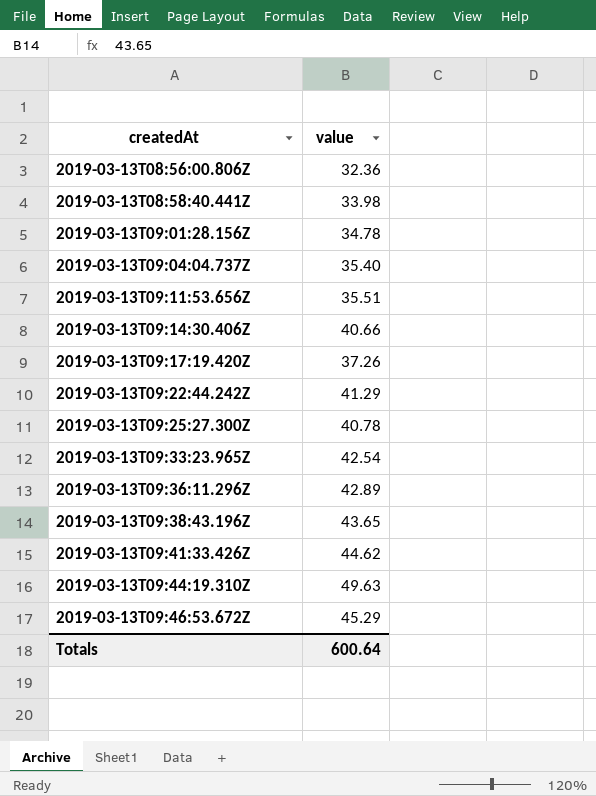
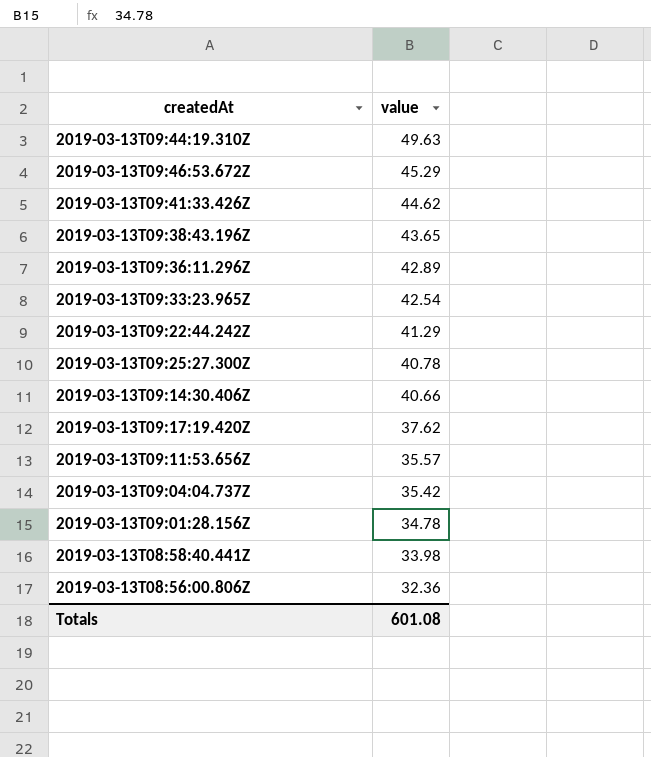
row order: createdAt ascending -> value descending
2019-03-13T09:17:19.420Z | value: 37.26 -> 37.62
2019-03-13T09:11:53.656Z | value: 35.51 -> 35.57
2019-03-13T09:04:04.737Z | value: 35.40 -> 35.42
Totals | value: 600.64 -> 601.08

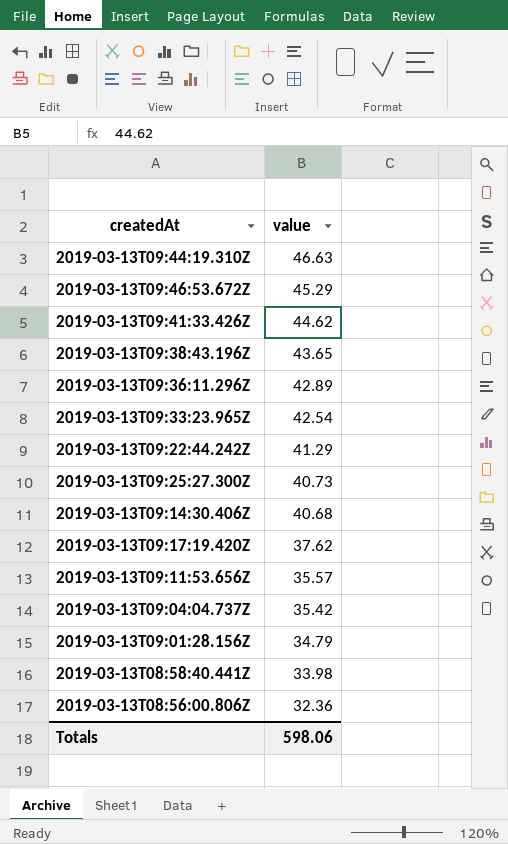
2019-03-13T09:44:19.310Z | value: 49.63 -> 46.63
2019-03-13T09:25:27.300Z | value: 40.78 -> 40.73
2019-03-13T09:14:30.406Z | value: 40.66 -> 40.68
2019-03-13T09:01:28.156Z | value: 34.78 -> 34.79
Totals | value: 601.08 -> 598.06

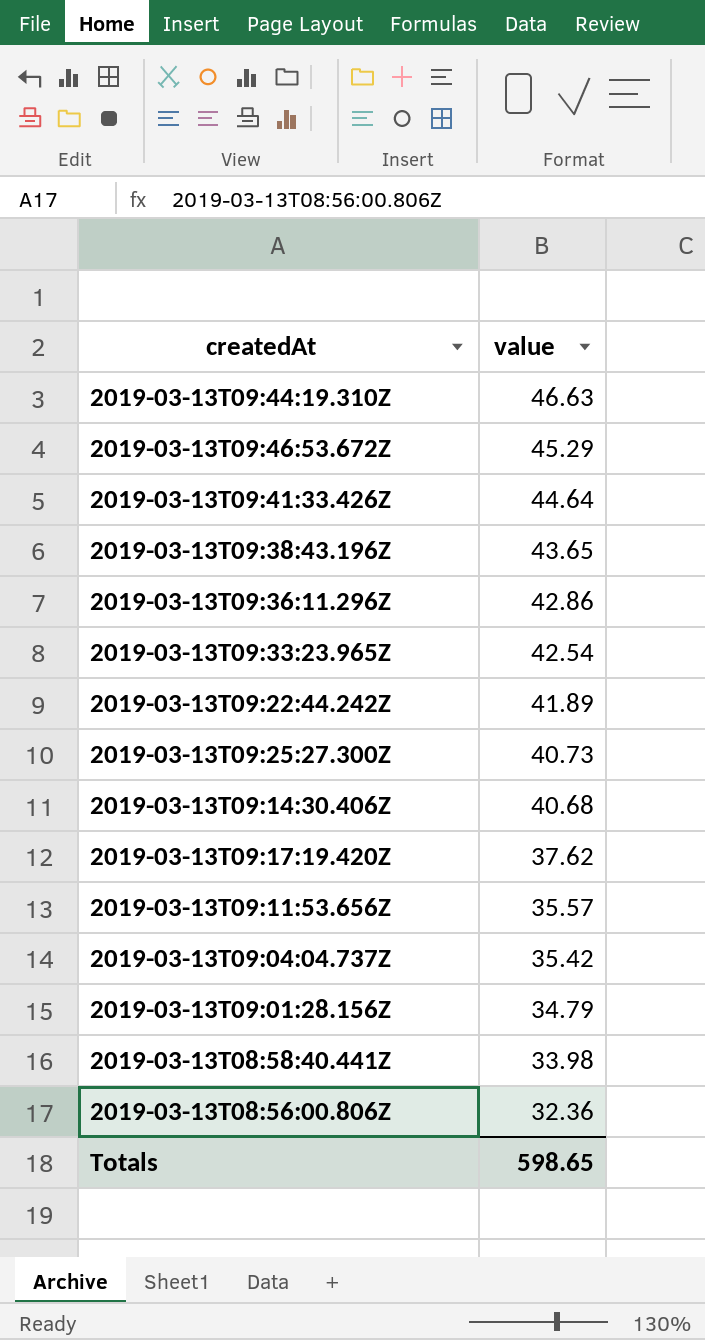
2019-03-13T09:41:33.426Z | value: 44.62 -> 44.64
2019-03-13T09:36:11.296Z | value: 42.89 -> 42.86
2019-03-13T09:22:44.242Z | value: 41.29 -> 41.89
Totals | value: 598.06 -> 598.65

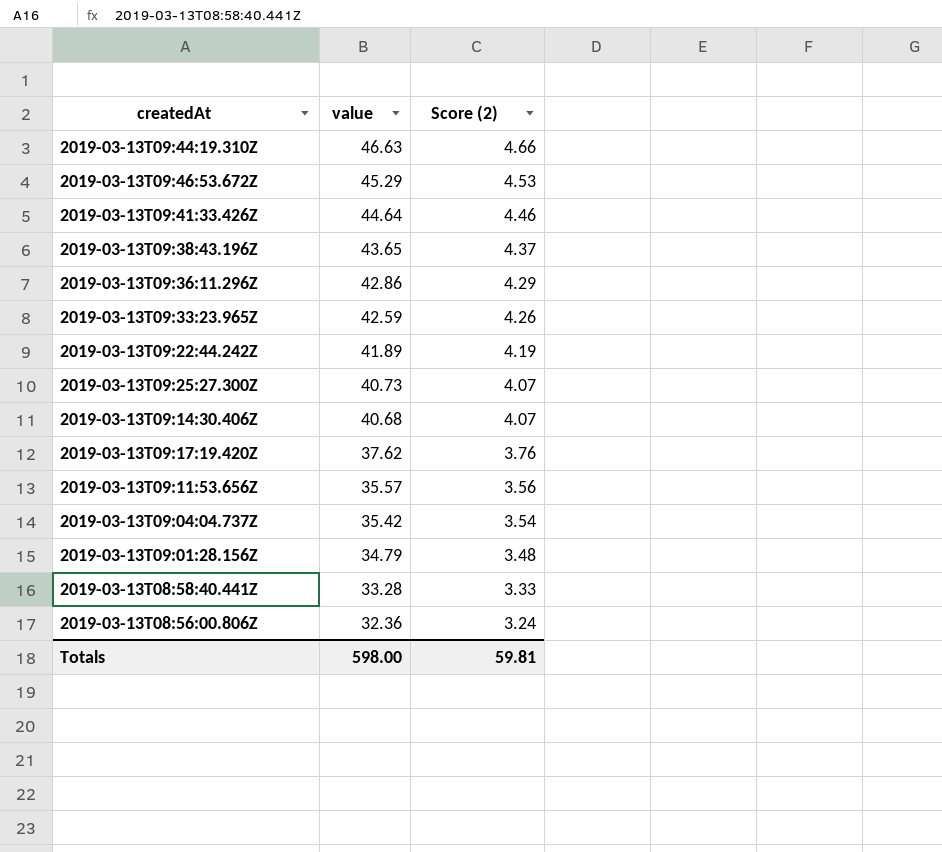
column Score (2) | formula: none -> [value] * 0.1
2019-03-13T09:33:23.965Z | value: 42.54 -> 42.59
2019-03-13T08:58:40.441Z | value: 33.98 -> 33.28
Totals | value: 598.65 -> 598.00

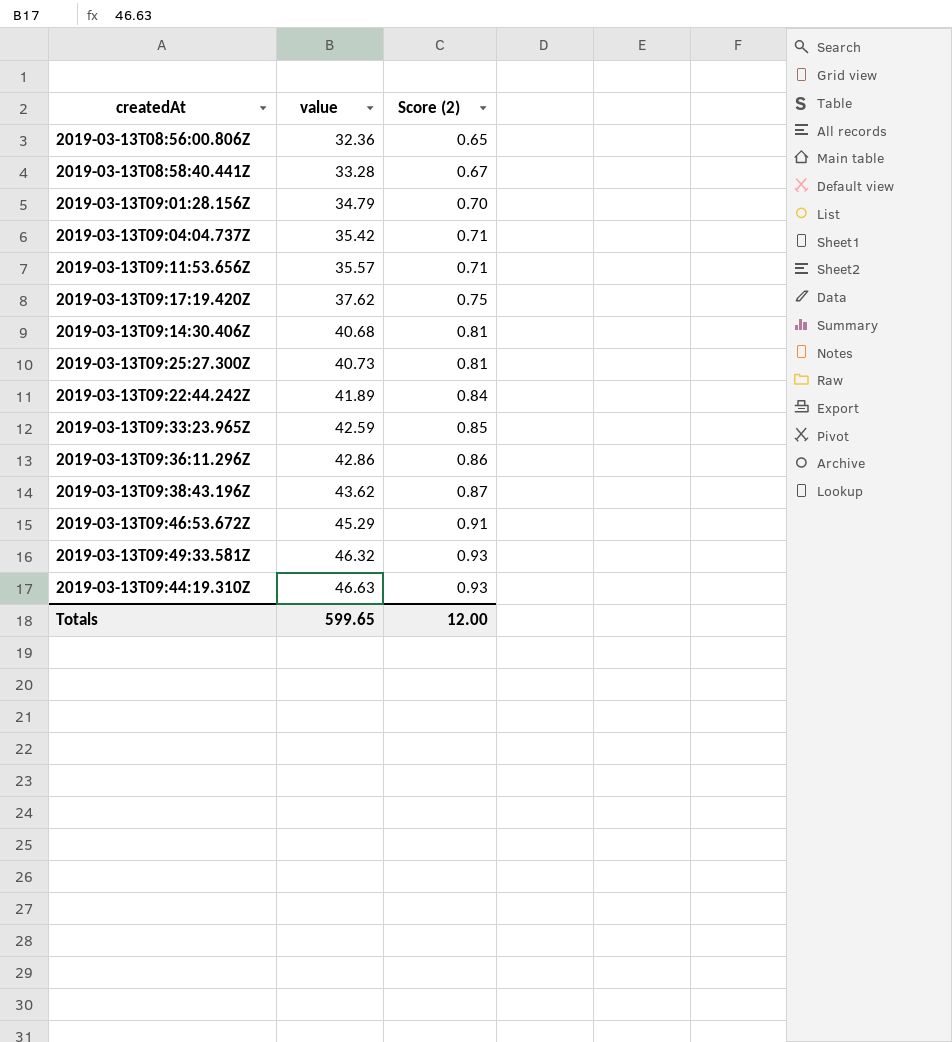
row order: value descending -> value ascending
column Score (2) | formula: [value] * 0.1 -> [value] * 0.02
row 2019-03-13T09:41:33.426Z: 44.64 | 4.46 -> none
2019-03-13T09:38:43.196Z | value: 43.65 -> 43.62
row 2019-03-13T09:49:33.581Z: none -> 46.32 | 0.93
Totals | value: 598.00 -> 599.65
Totals | Score (2): 59.81 -> 12.00

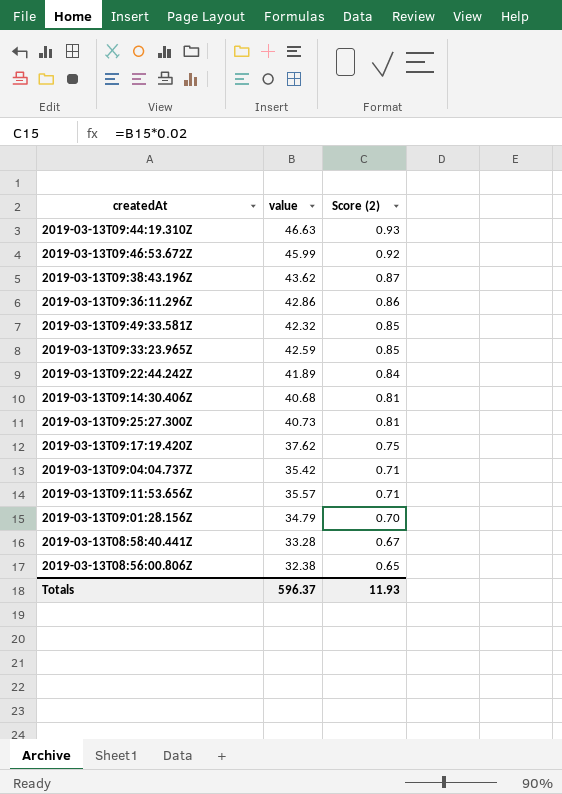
row order: value ascending -> Score (2) descending
2019-03-13T09:46:53.672Z | value: 45.29 -> 45.99
2019-03-13T09:46:53.672Z | Score (2): 0.91 -> 0.92
2019-03-13T09:49:33.581Z | value: 46.32 -> 42.32
2019-03-13T09:49:33.581Z | Score (2): 0.93 -> 0.85
2019-03-13T08:56:00.806Z | value: 32.36 -> 32.38
Totals | value: 599.65 -> 596.37
Totals | Score (2): 12.00 -> 11.93

